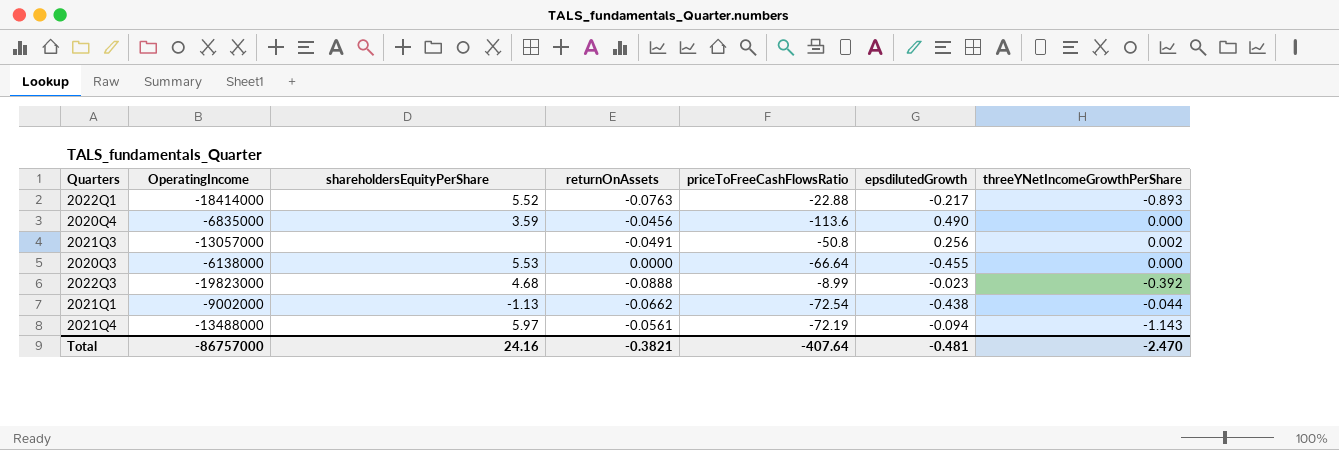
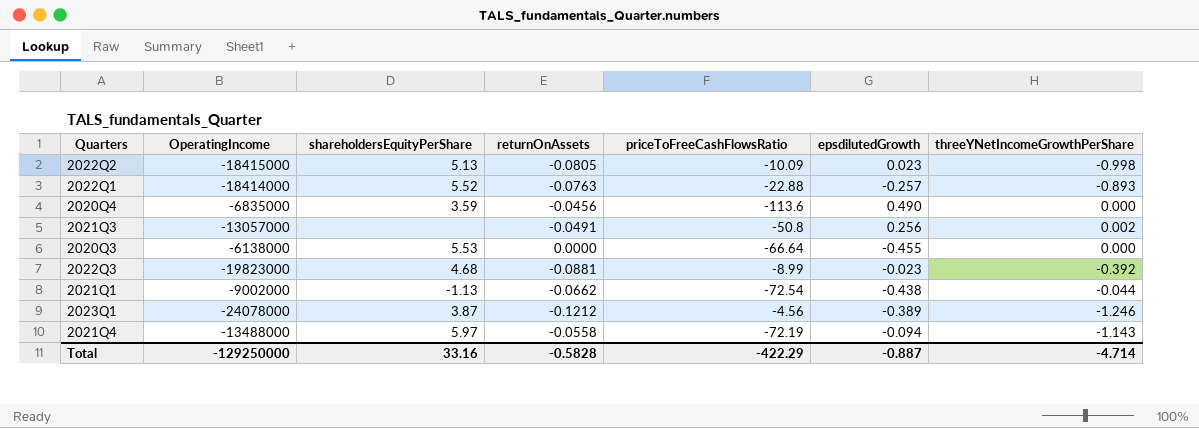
row 2022Q2: none -> -18415000 | 5.13 | -0.0805 | -10.09 | 0.023 | -0.998
2022Q1 | epsdilutedGrowth: -0.217 -> -0.257
2022Q3 | returnOnAssets: -0.0888 -> -0.0881
row 2023Q1: none -> -24078000 | 3.87 | -0.1212 | -4.56 | -0.389 | -1.246
2021Q4 | returnOnAssets: -0.0561 -> -0.0558
Total | OperatingIncome: -86757000 -> -129250000
Total | shareholdersEquityPerShare: 24.16 -> 33.16
Total | returnOnAssets: -0.3821 -> -0.5828
Total | priceToFreeCashFlowsRatio: -407.64 -> -422.29
Total | epsdilutedGrowth: -0.481 -> -0.887
Total | threeYNetIncomeGrowthPerShare: -2.470 -> -4.714

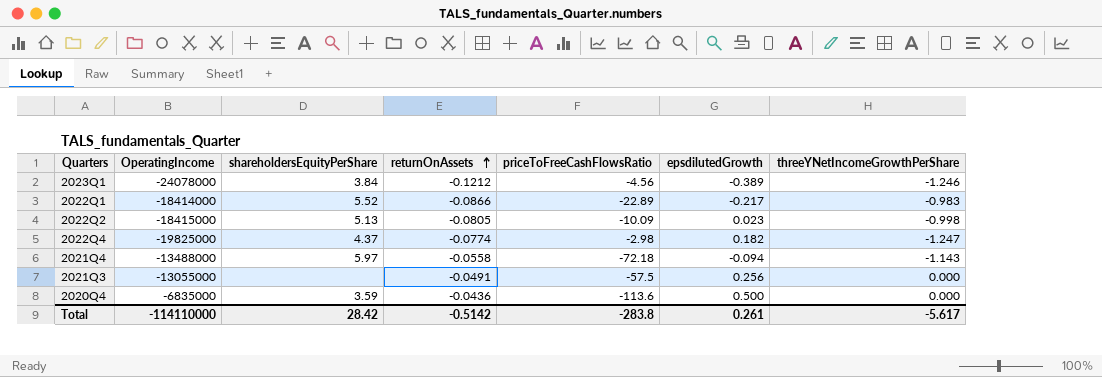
row order: none -> returnOnAssets ascending
row 2020Q3: -6138000 | 5.53 | 0.0000 | -66.64 | -0.455 | 0.000 -> none
row 2022Q3: -19823000 | 4.68 | -0.0881 | -8.99 | -0.023 | -0.392 -> none
row 2021Q1: -9002000 | -1.13 | -0.0662 | -72.54 | -0.438 | -0.044 -> none
2023Q1 | shareholdersEquityPerShare: 3.87 -> 3.84
2022Q1 | returnOnAssets: -0.0763 -> -0.0866
2022Q1 | priceToFreeCashFlowsRatio: -22.88 -> -22.89
2022Q1 | epsdilutedGrowth: -0.257 -> -0.217
2022Q1 | threeYNetIncomeGrowthPerShare: -0.893 -> -0.983
row 2022Q4: none -> -19825000 | 4.37 | -0.0774 | -2.98 | 0.182 | -1.247
2021Q4 | priceToFreeCashFlowsRatio: -72.19 -> -72.18
2021Q3 | OperatingIncome: -13057000 -> -13055000
2021Q3 | priceToFreeCashFlowsRatio: -50.8 -> -57.5
2021Q3 | threeYNetIncomeGrowthPerShare: 0.002 -> 0.000
2020Q4 | returnOnAssets: -0.0456 -> -0.0436
2020Q4 | epsdilutedGrowth: 0.490 -> 0.500
Total | OperatingIncome: -129250000 -> -114110000
Total | shareholdersEquityPerShare: 33.16 -> 28.42
Total | returnOnAssets: -0.5828 -> -0.5142
Total | priceToFreeCashFlowsRatio: -422.29 -> -283.8
Total | epsdilutedGrowth: -0.887 -> 0.261
Total | threeYNetIncomeGrowthPerShare: -4.714 -> -5.617

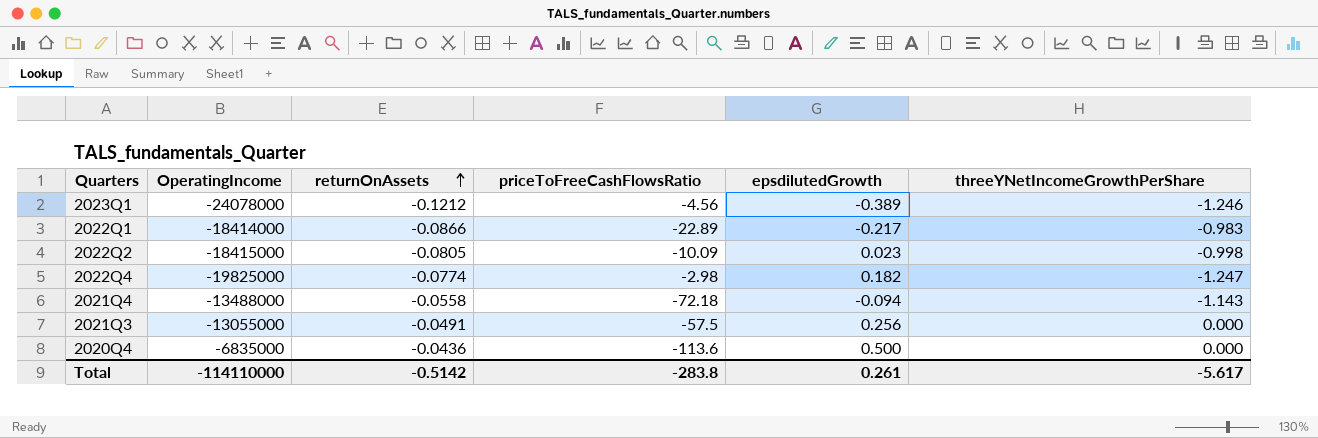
column shareholdersEquityPerShare | position: 3 -> none

